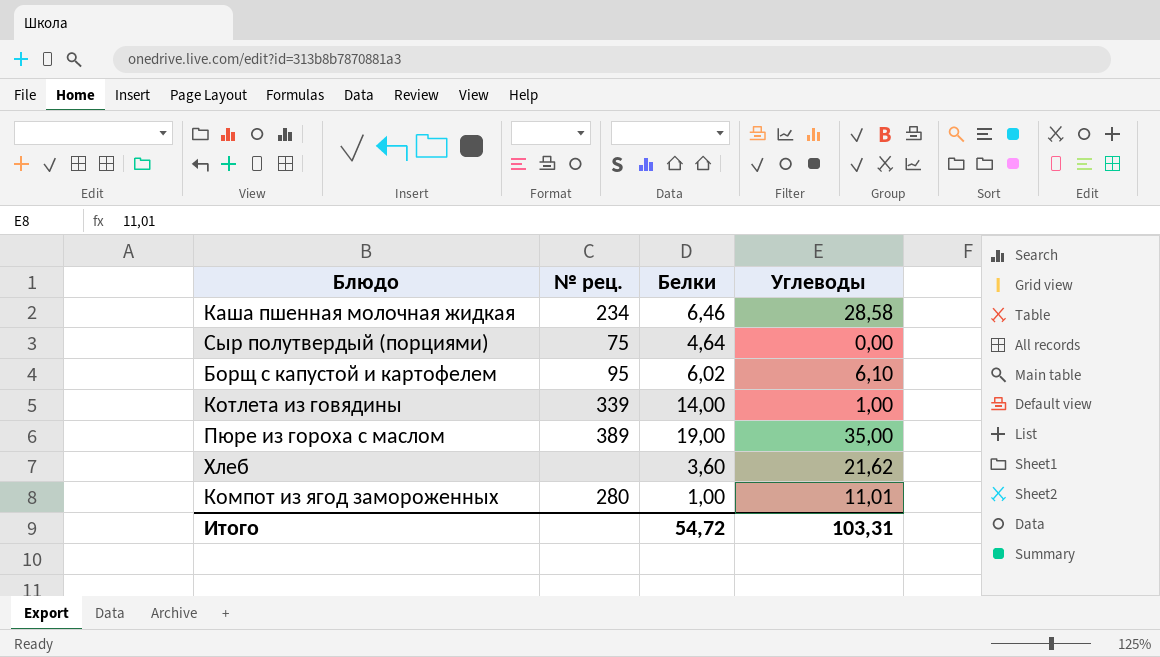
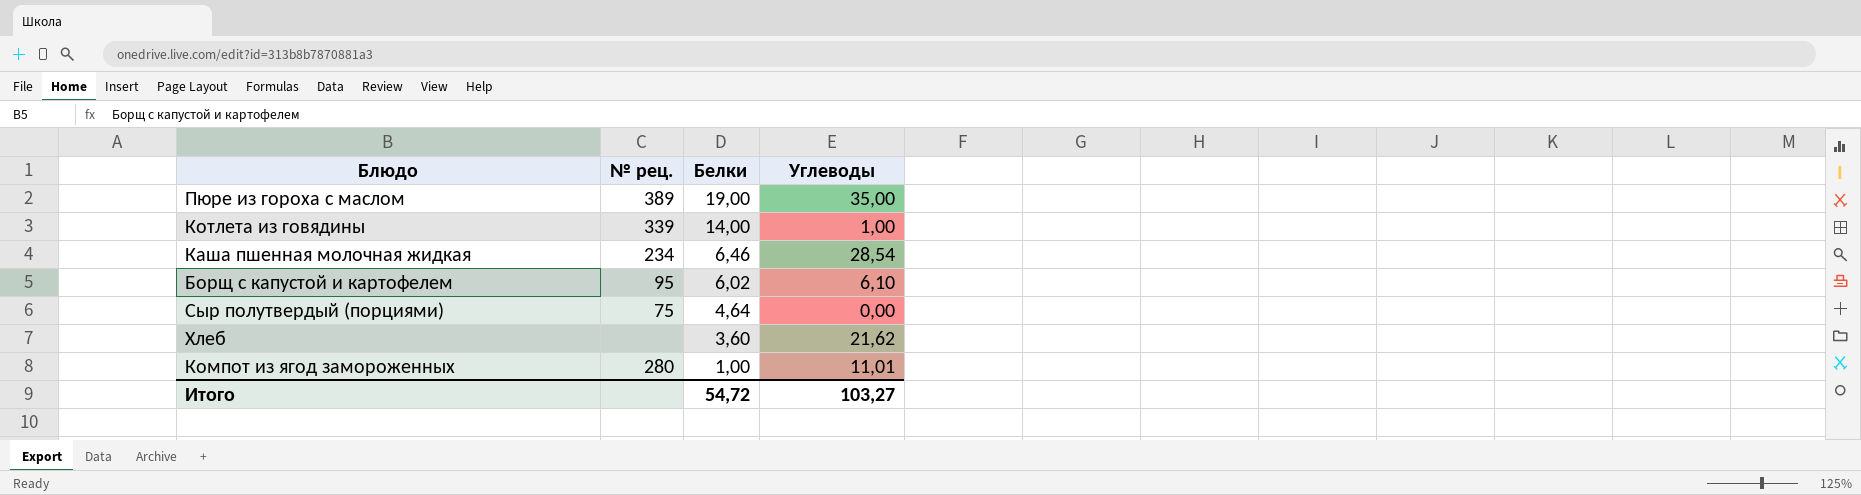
row order: none -> Белки descending
Каша пшенная молочная жидкая | Углеводы: 28,58 -> 28,54
Итого | Углеводы: 103,31 -> 103,27

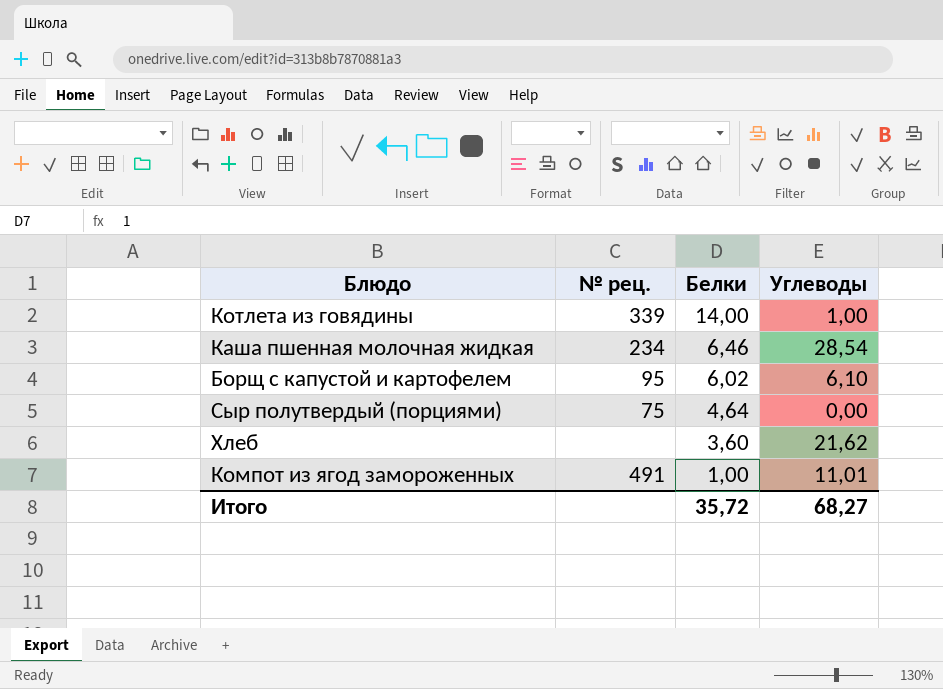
row Пюре из гороха с маслом: 389 | 19,00 | 35,00 -> none
Компот из ягод замороженных | № рец.: 280 -> 491
Итого | Белки: 54,72 -> 35,72
Итого | Углеводы: 103,27 -> 68,27

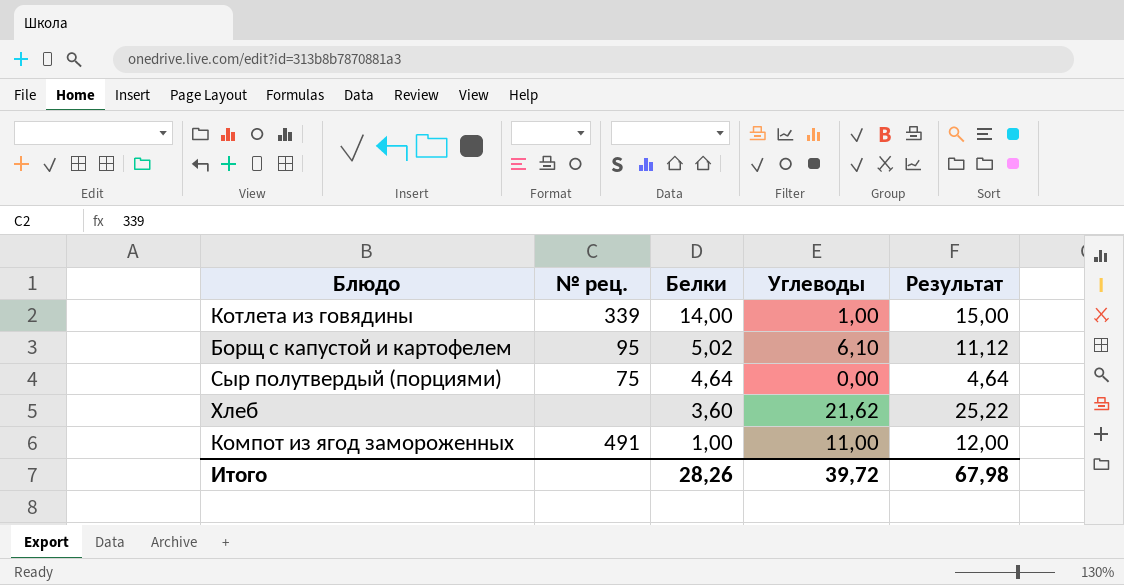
column Результат | formula: none -> [Белки] + [Углеводы]
row Каша пшенная молочная жидкая: 234 | 6,46 | 28,54 -> none
Борщ с капустой и картофелем | Белки: 6,02 -> 5,02
Компот из ягод замороженных | Углеводы: 11,01 -> 11,00
Итого | Белки: 35,72 -> 28,26
Итого | Углеводы: 68,27 -> 39,72

